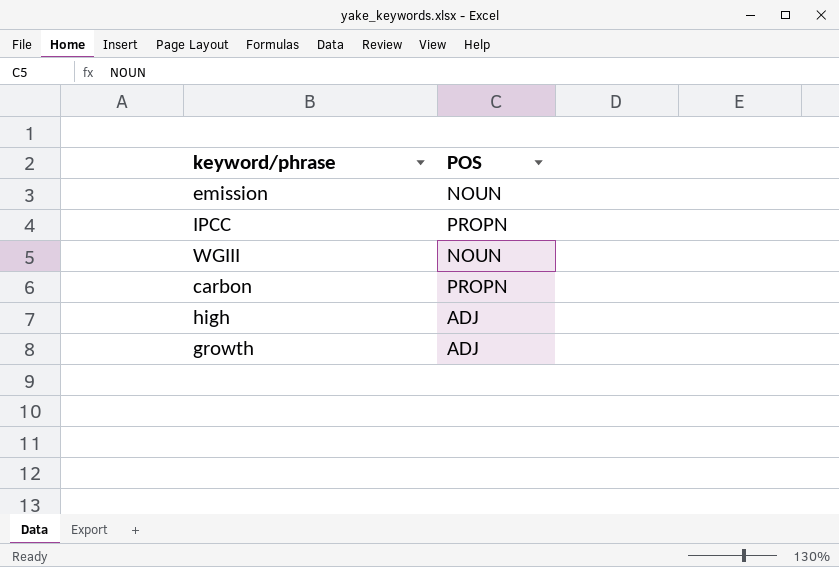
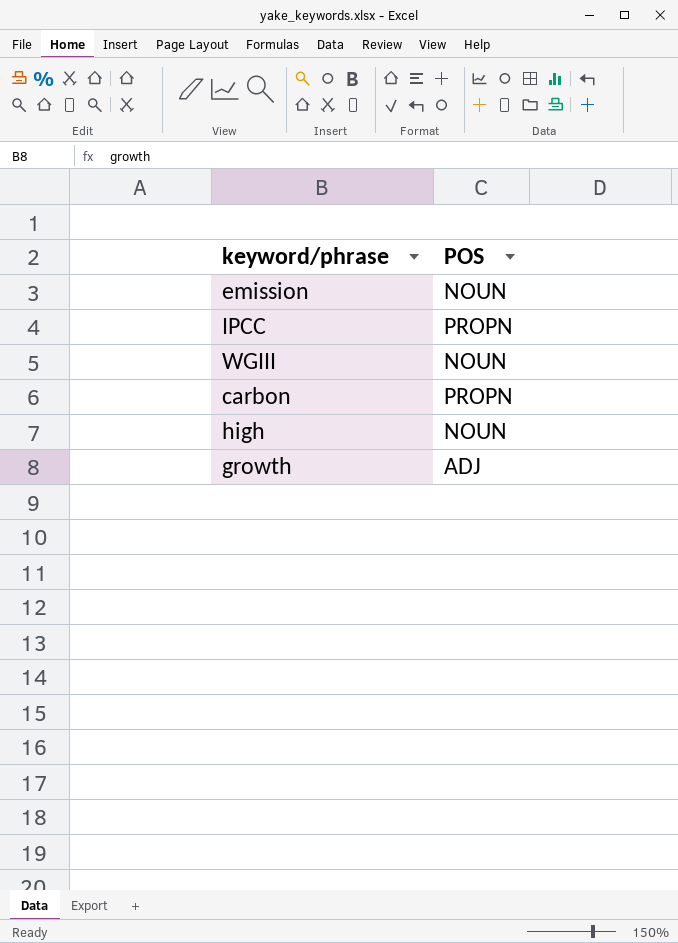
high | POS: ADJ -> NOUN

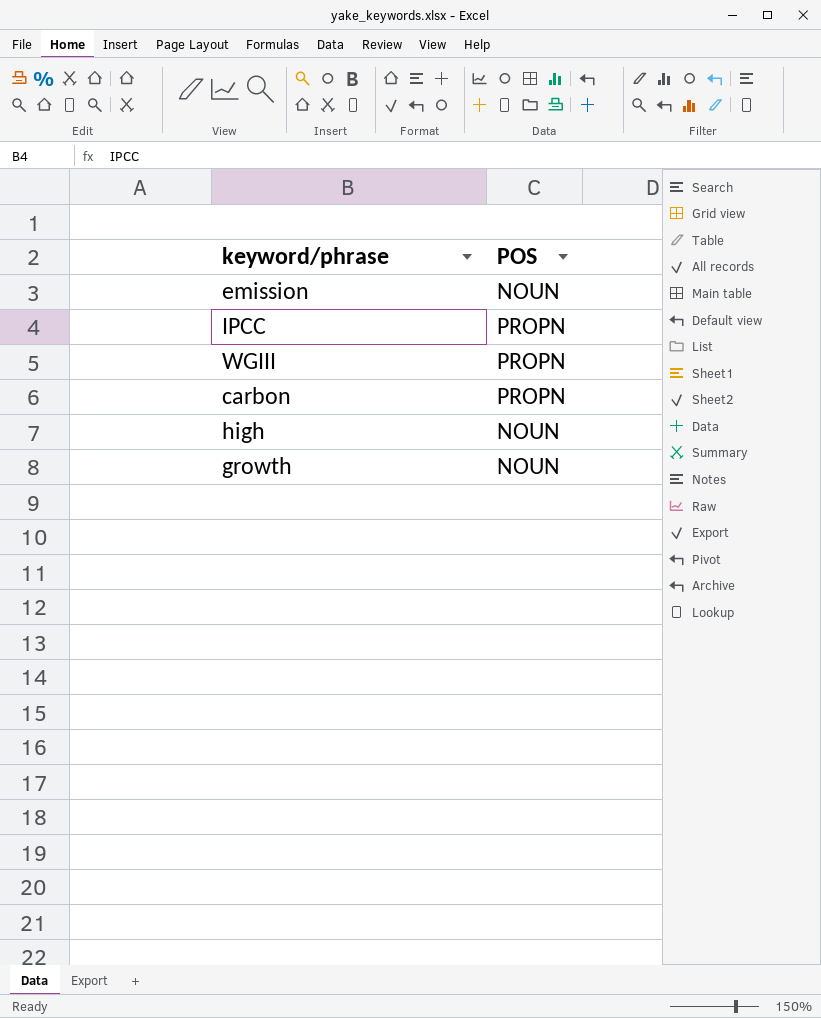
WGIII | POS: NOUN -> PROPN
growth | POS: ADJ -> NOUN

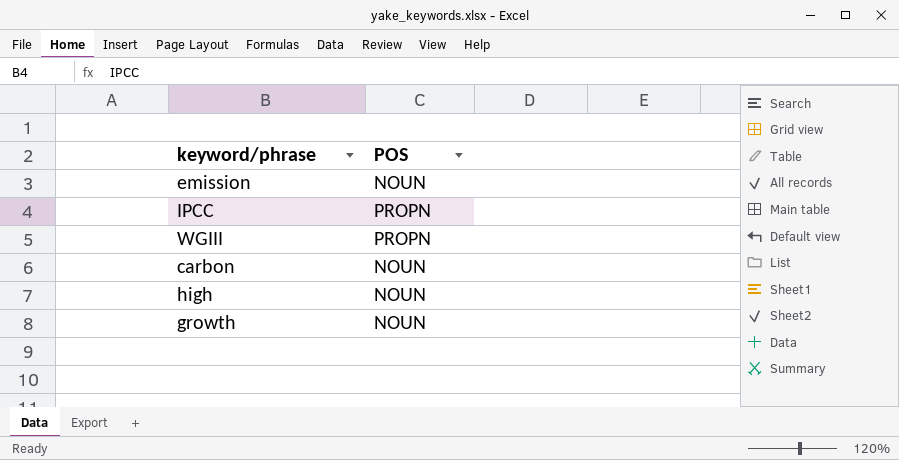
carbon | POS: PROPN -> NOUN

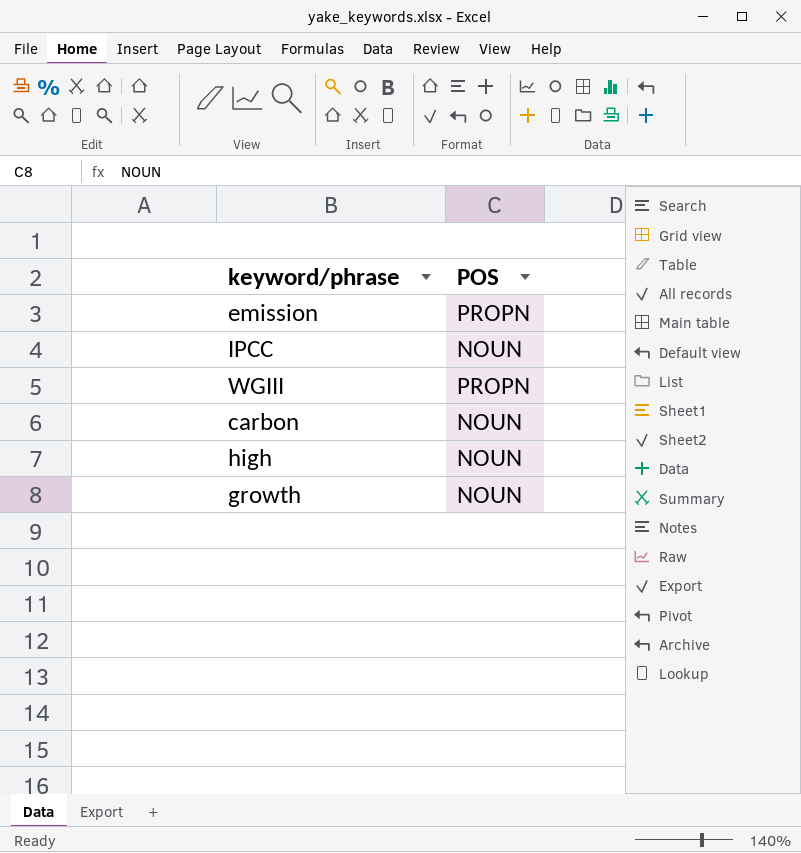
emission | POS: NOUN -> PROPN
IPCC | POS: PROPN -> NOUN

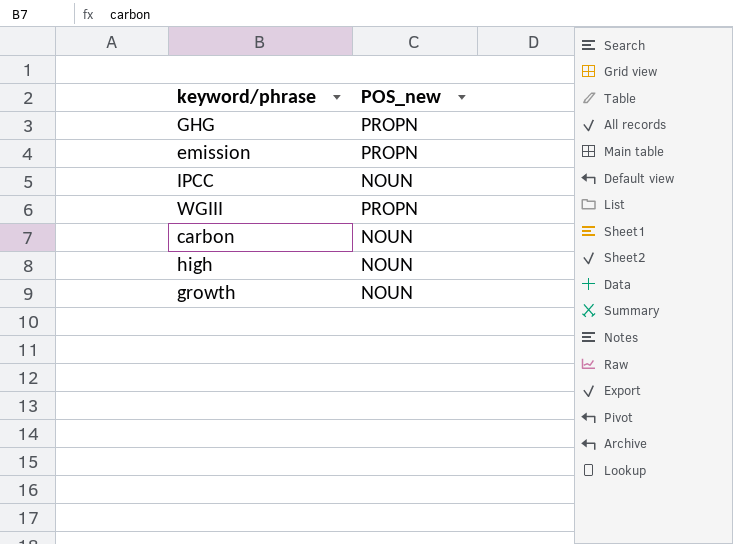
column name: POS -> POS_new
row GHG: none -> PROPN

